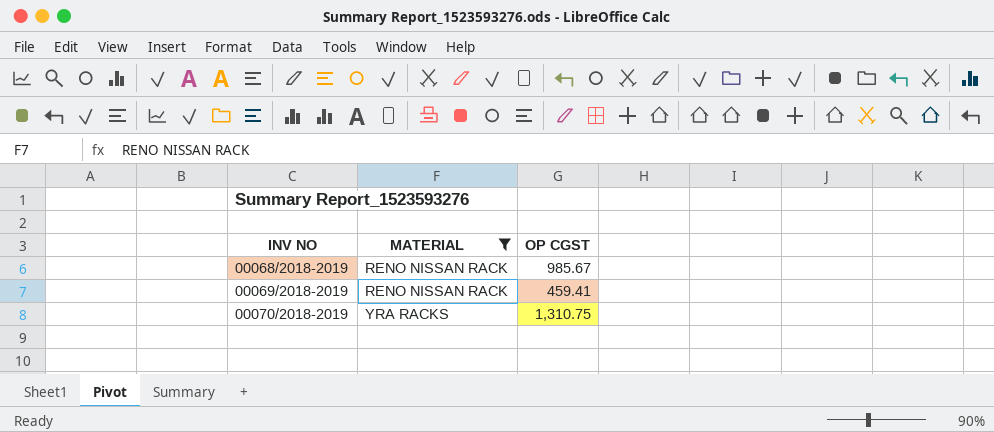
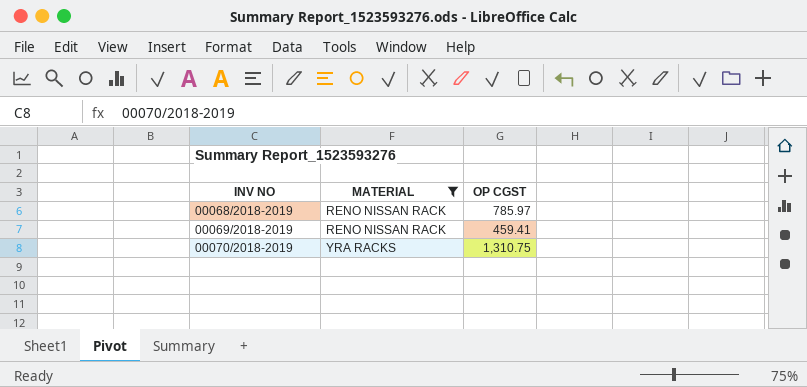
00068/2018-2019 | OP CGST: 985.67 -> 785.97

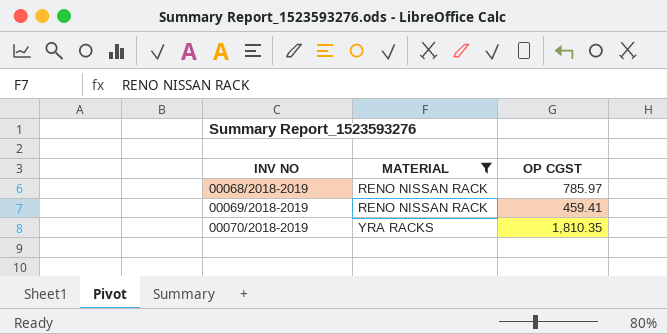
00070/2018-2019 | OP CGST: 1,310.75 -> 1,810.35

